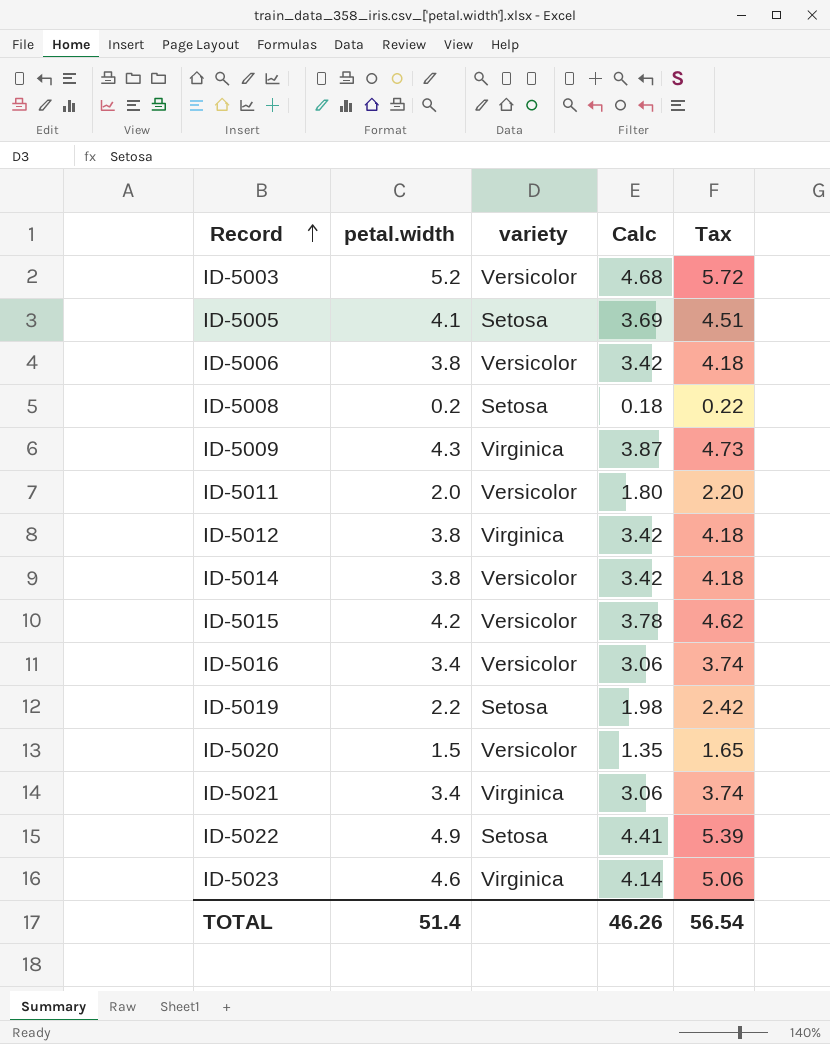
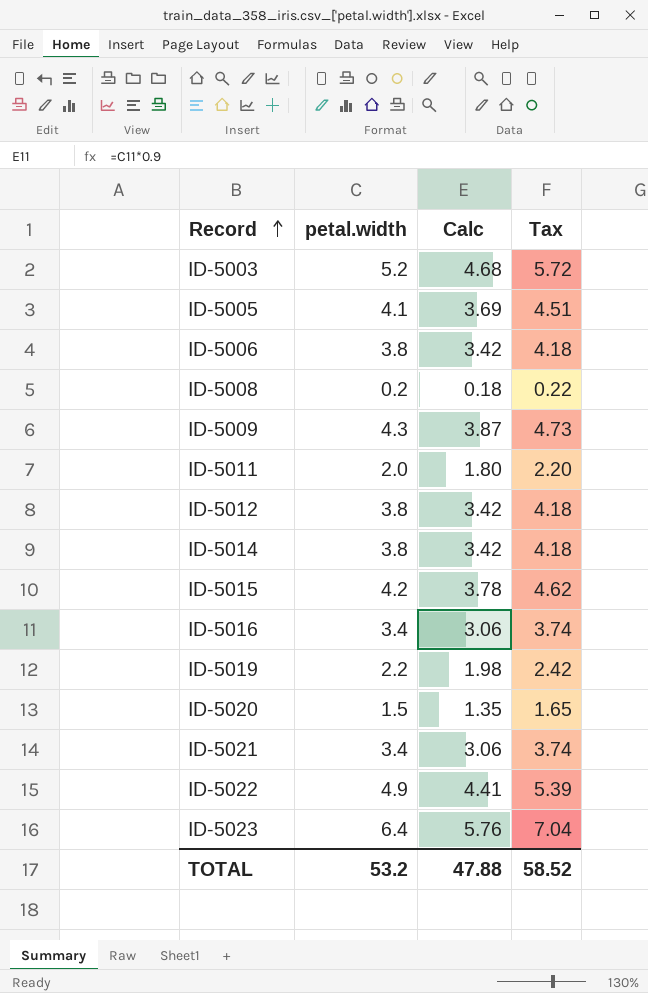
column variety | position: 3 -> none
ID-5023 | petal.width: 4.6 -> 6.4
ID-5023 | Calc: 4.14 -> 5.76
ID-5023 | Tax: 5.06 -> 7.04
TOTAL | petal.width: 51.4 -> 53.2
TOTAL | Calc: 46.26 -> 47.88
TOTAL | Tax: 56.54 -> 58.52

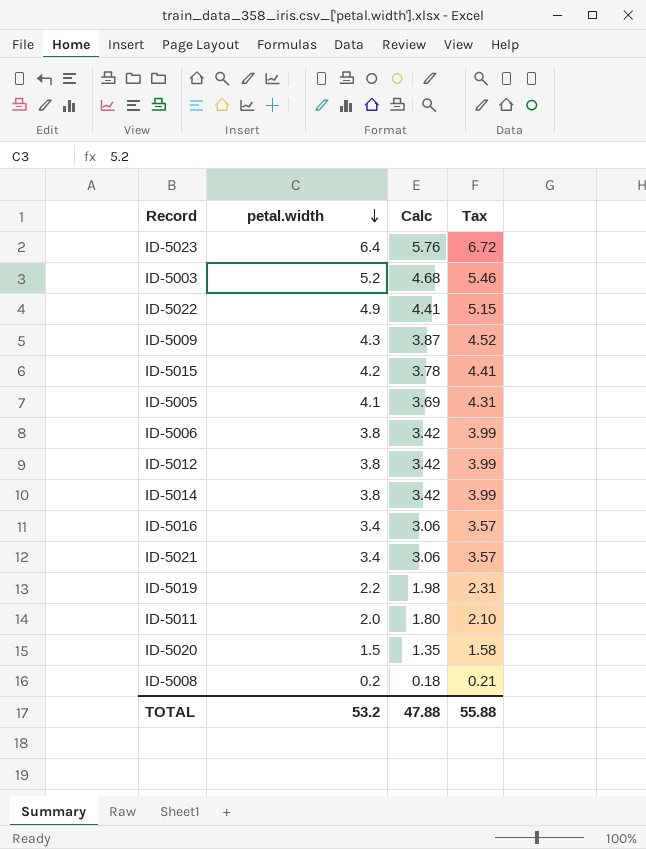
row order: Record ascending -> petal.width descending
column Tax | formula: [petal.width] * 1.1 -> [petal.width] * 1.05
TOTAL | Tax: 58.52 -> 55.88

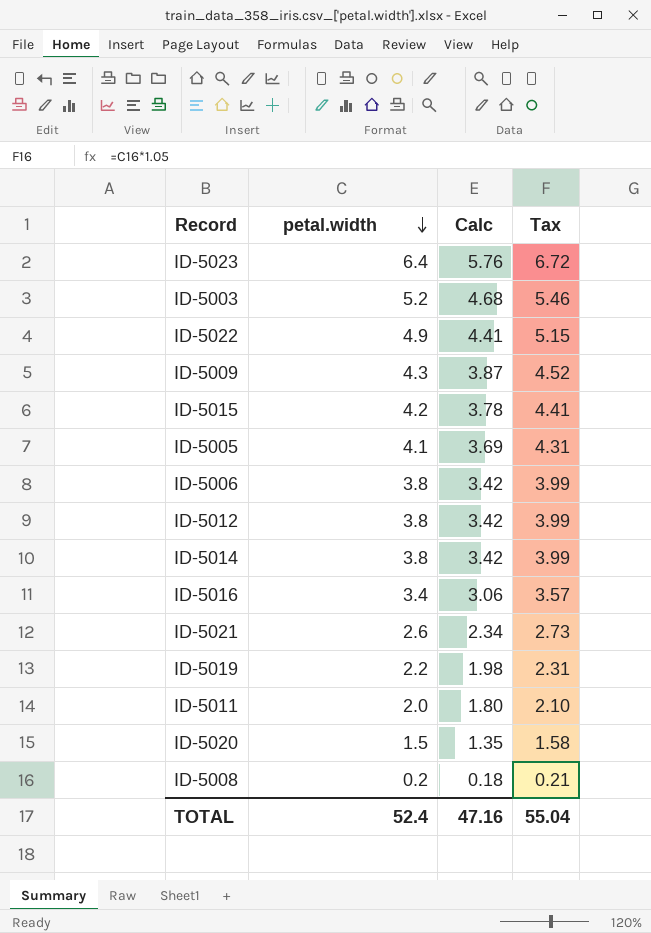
ID-5021 | petal.width: 3.4 -> 2.6
ID-5021 | Calc: 3.06 -> 2.34
ID-5021 | Tax: 3.57 -> 2.73
TOTAL | petal.width: 53.2 -> 52.4
TOTAL | Calc: 47.88 -> 47.16
TOTAL | Tax: 55.88 -> 55.04

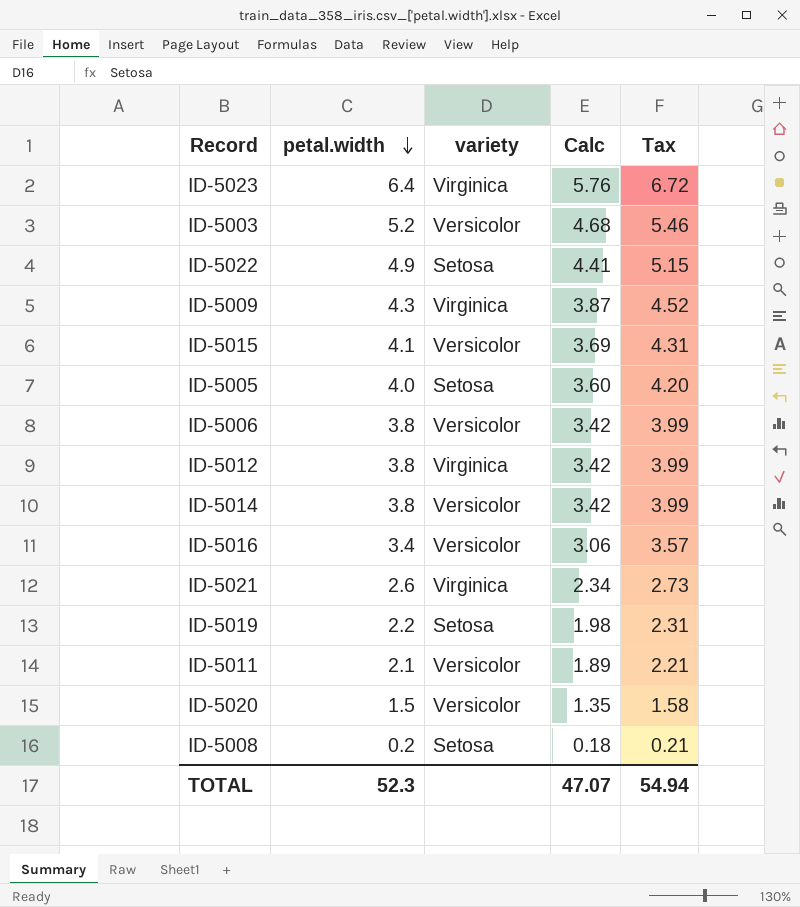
column variety | position: none -> 3
ID-5015 | petal.width: 4.2 -> 4.1
ID-5015 | Calc: 3.78 -> 3.69
ID-5015 | Tax: 4.41 -> 4.31
ID-5005 | petal.width: 4.1 -> 4.0
ID-5005 | Calc: 3.69 -> 3.60
ID-5005 | Tax: 4.31 -> 4.20
ID-5011 | petal.width: 2.0 -> 2.1
ID-5011 | Calc: 1.80 -> 1.89
ID-5011 | Tax: 2.10 -> 2.21
TOTAL | petal.width: 52.4 -> 52.3
TOTAL | Calc: 47.16 -> 47.07
TOTAL | Tax: 55.04 -> 54.94

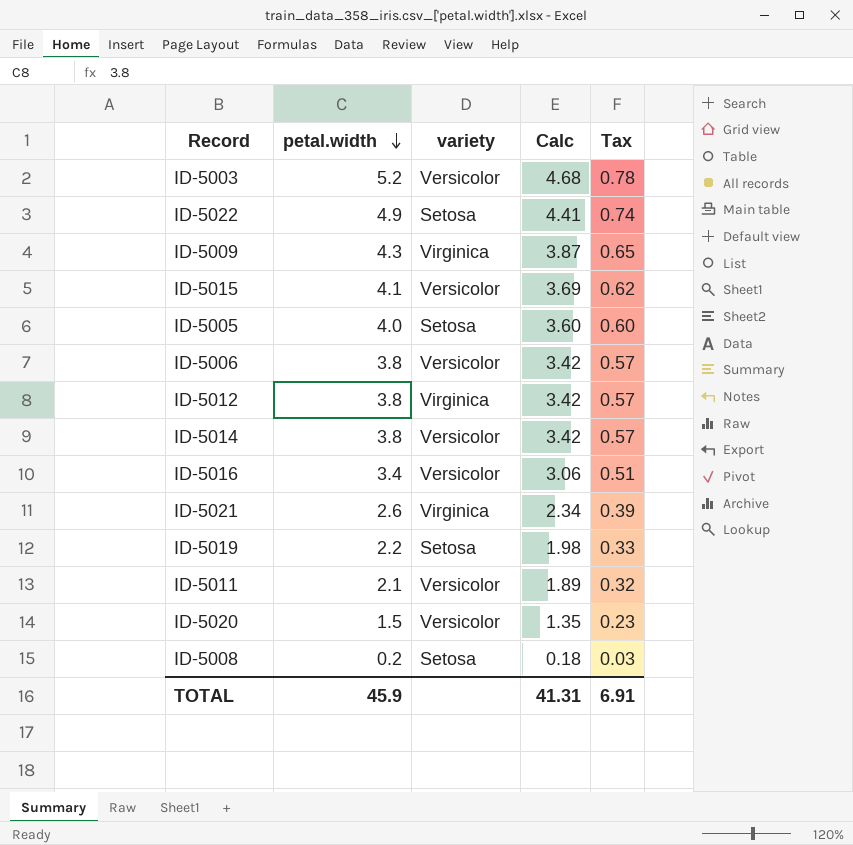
column Tax | formula: [petal.width] * 1.05 -> [petal.width] * 0.15
row ID-5023: 6.4 | Virginica | 5.76 | 6.72 -> none
TOTAL | petal.width: 52.3 -> 45.9
TOTAL | Calc: 47.07 -> 41.31
TOTAL | Tax: 54.94 -> 6.91

